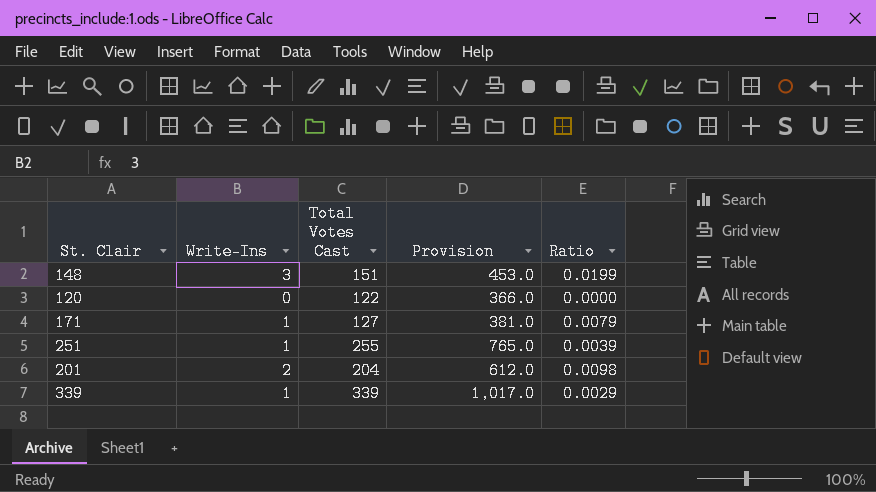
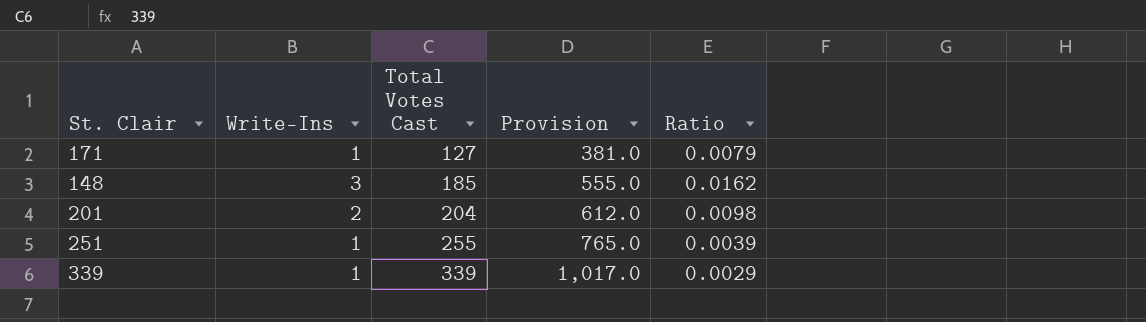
row order: none -> Total Votes Cast ascending
row 120: 0 | 122 | 366.0 | 0.0000 -> none
148 | Total Votes Cast: 151 -> 185
148 | Provision: 453.0 -> 555.0
148 | Ratio: 0.0199 -> 0.0162

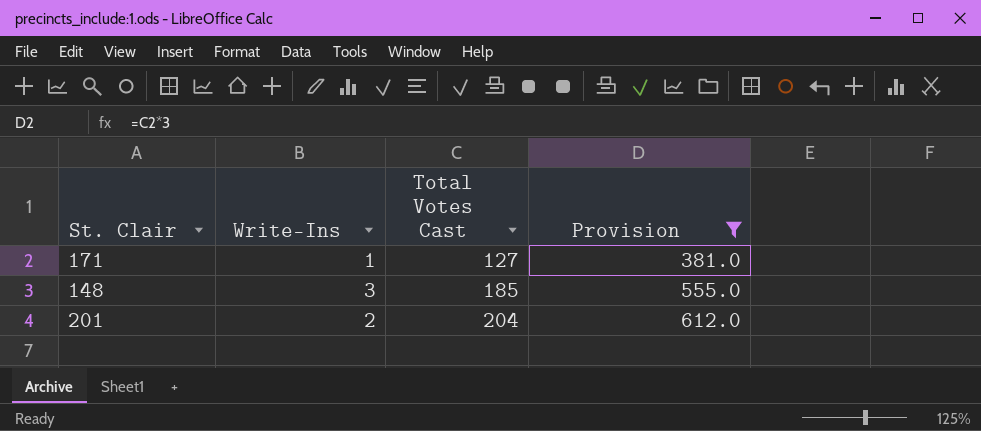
filter: none -> Provision <= 612.0
column Ratio | formula: [Write-Ins] / [Total Votes Cast] -> none

